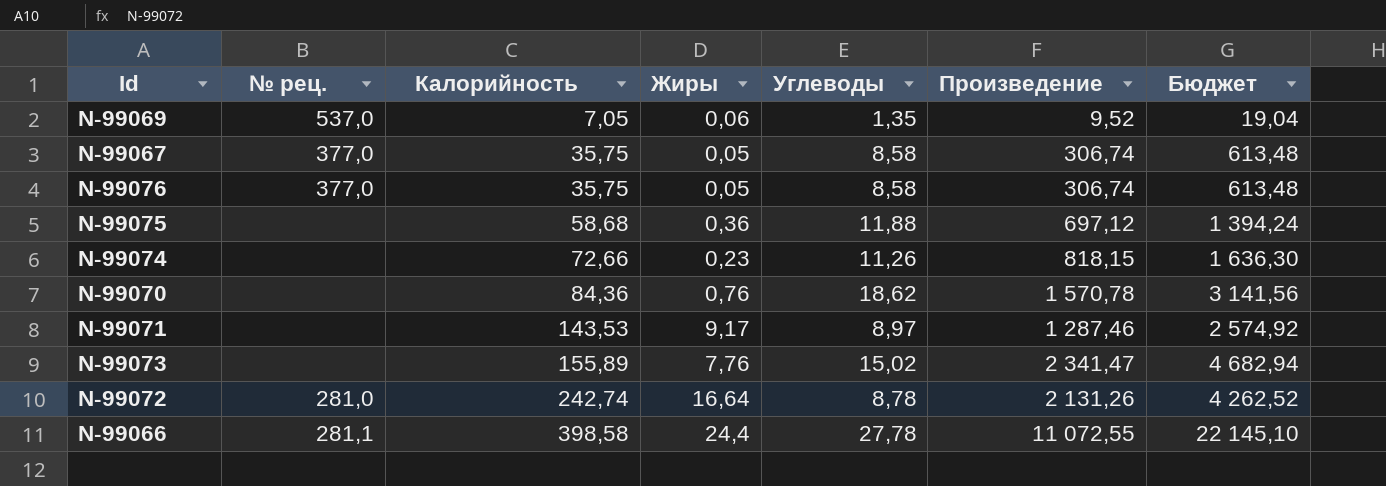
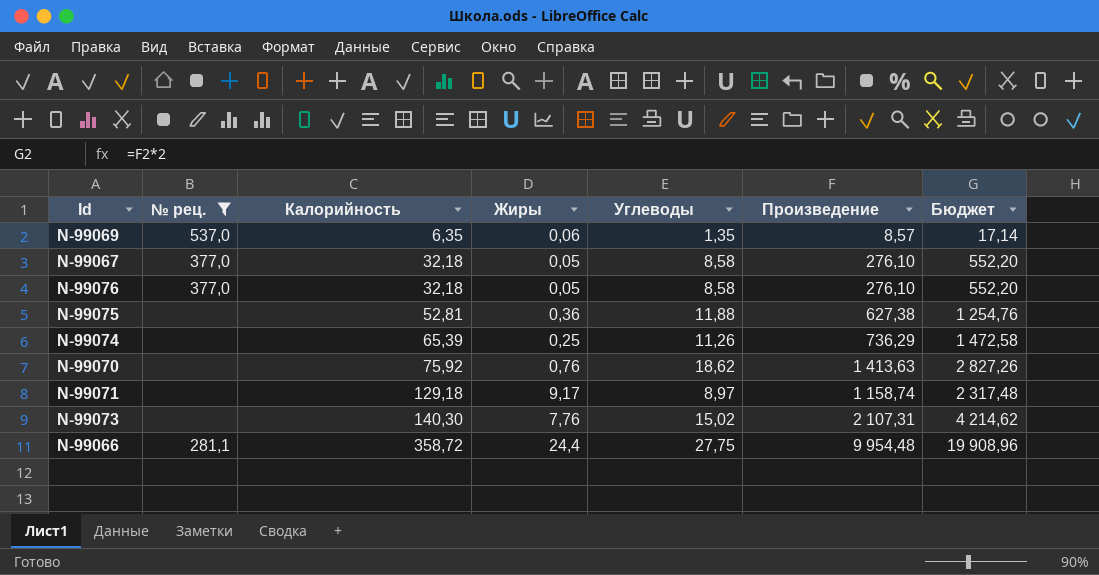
filter: none -> № рец. != 281,0
N-99069 | Калорийность: 7,05 -> 6,35
N-99069 | Произведение: 9,52 -> 8,57
N-99069 | Бюджет: 19,04 -> 17,14
N-99067 | Калорийность: 35,75 -> 32,18
N-99067 | Произведение: 306,74 -> 276,10
N-99067 | Бюджет: 613,48 -> 552,20
N-99076 | Калорийность: 35,75 -> 32,18
N-99076 | Произведение: 306,74 -> 276,10
N-99076 | Бюджет: 613,48 -> 552,20
N-99075 | Калорийность: 58,68 -> 52,81
N-99075 | Произведение: 697,12 -> 627,38
N-99075 | Бюджет: 1 394,24 -> 1 254,76
N-99074 | Калорийность: 72,66 -> 65,39
N-99074 | Жиры: 0,23 -> 0,25
N-99074 | Произведение: 818,15 -> 736,29
N-99074 | Бюджет: 1 636,30 -> 1 472,58
N-99070 | Калорийность: 84,36 -> 75,92
N-99070 | Произведение: 1 570,78 -> 1 413,63
N-99070 | Бюджет: 3 141,56 -> 2 827,26
N-99071 | Калорийность: 143,53 -> 129,18
N-99071 | Произведение: 1 287,46 -> 1 158,74
N-99071 | Бюджет: 2 574,92 -> 2 317,48
N-99073 | Калорийность: 155,89 -> 140,30
N-99073 | Произведение: 2 341,47 -> 2 107,31
N-99073 | Бюджет: 4 682,94 -> 4 214,62
N-99066 | Калорийность: 398,58 -> 358,72
N-99066 | Углеводы: 27,78 -> 27,75
N-99066 | Произведение: 11 072,55 -> 9 954,48
N-99066 | Бюджет: 22 145,10 -> 19 908,96

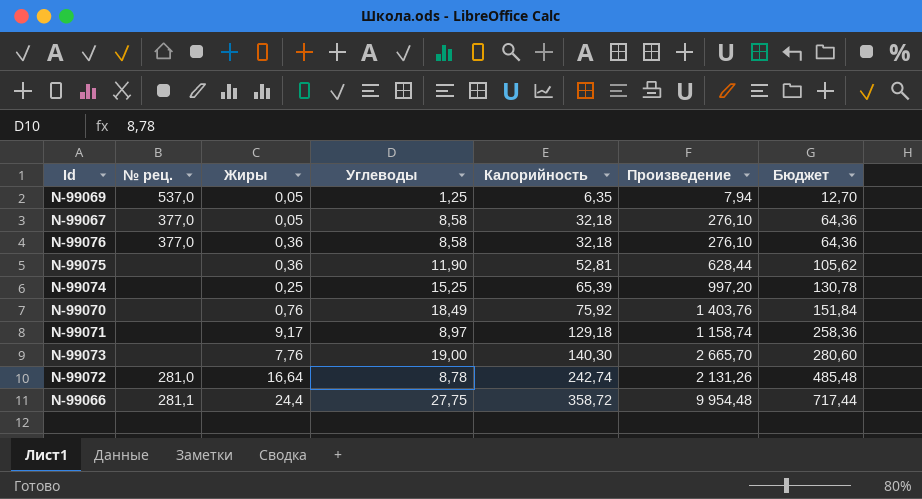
filter: № рец. != 281,0 -> none
column Калорийность | position: 3 -> 5
column Бюджет | formula: [Произведение] * 2 -> [Калорийность] * 2
N-99069 | Жиры: 0,06 -> 0,05
N-99069 | Углеводы: 1,35 -> 1,25
N-99069 | Произведение: 8,57 -> 7,94
N-99076 | Жиры: 0,05 -> 0,36
N-99075 | Углеводы: 11,88 -> 11,90
N-99075 | Произведение: 627,38 -> 628,44
N-99074 | Углеводы: 11,26 -> 15,25
N-99074 | Произведение: 736,29 -> 997,20
N-99070 | Углеводы: 18,62 -> 18,49
N-99070 | Произведение: 1 413,63 -> 1 403,76
N-99073 | Углеводы: 15,02 -> 19,00
N-99073 | Произведение: 2 107,31 -> 2 665,70

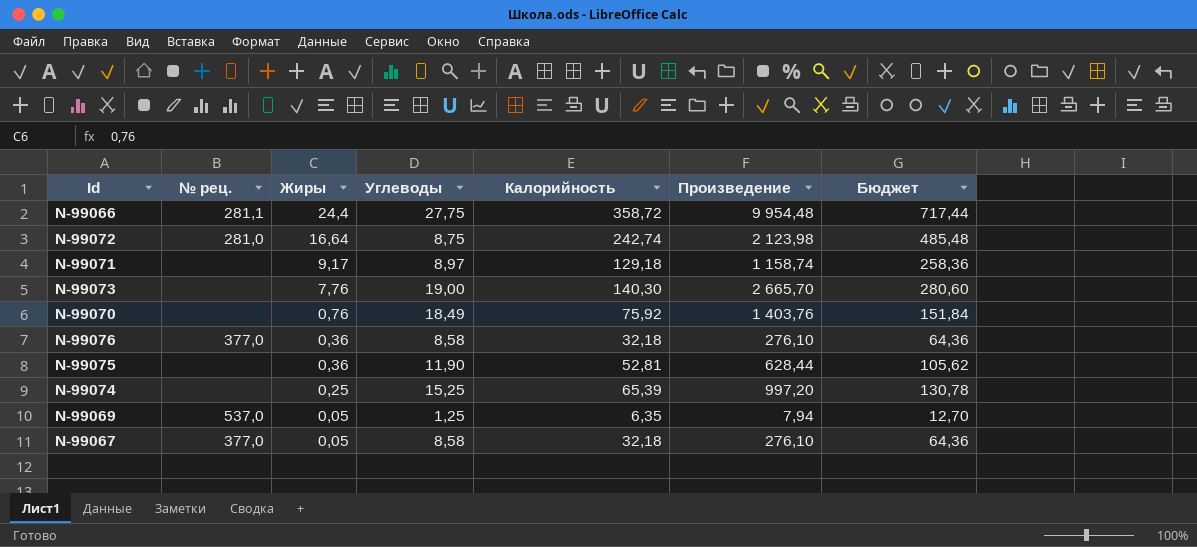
row order: Калорийность ascending -> Жиры descending
N-99072 | Углеводы: 8,78 -> 8,75
N-99072 | Произведение: 2 131,26 -> 2 123,98

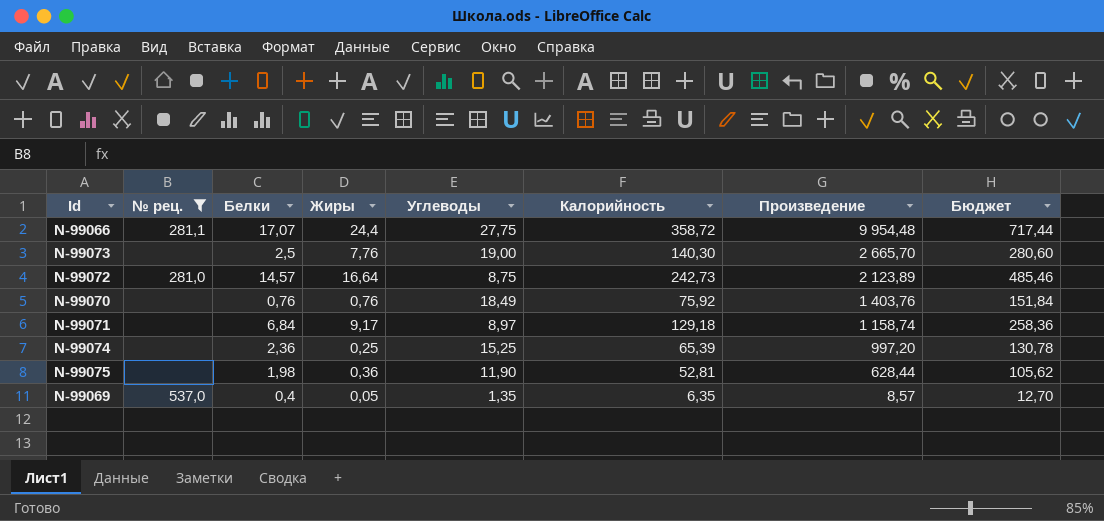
filter: none -> № рец. != 377,0
row order: Жиры descending -> Произведение descending
column Белки | position: none -> 3
N-99072 | Калорийность: 242,74 -> 242,73
N-99072 | Произведение: 2 123,98 -> 2 123,89
N-99072 | Бюджет: 485,48 -> 485,46
N-99069 | Углеводы: 1,25 -> 1,35
N-99069 | Произведение: 7,94 -> 8,57

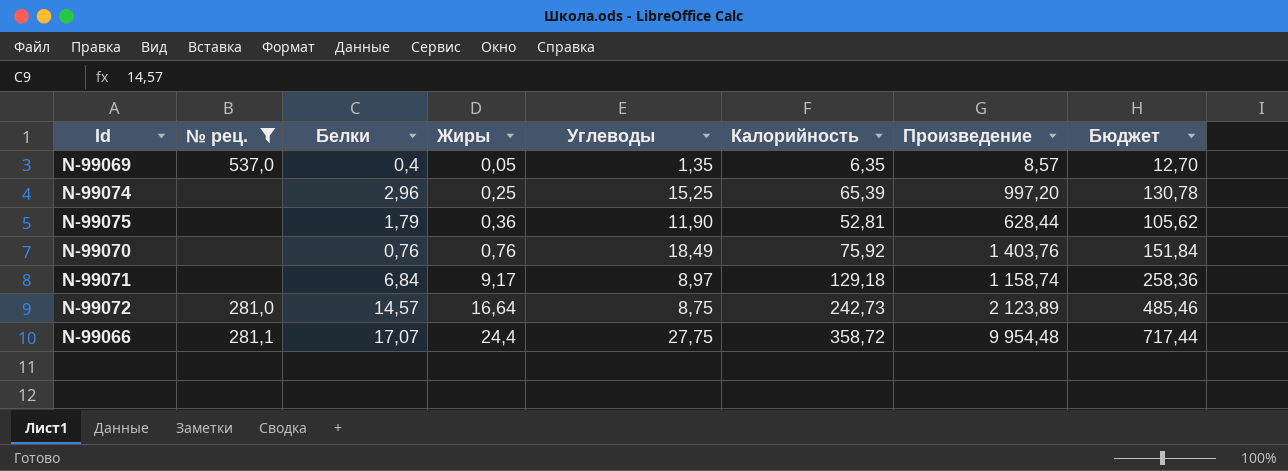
row order: Произведение descending -> Жиры ascending
row N-99073: none | 2,5 | 7,76 | 19,00 | 140,30 | 2 665,70 | 280,60 -> none
N-99074 | Белки: 2,36 -> 2,96
N-99075 | Белки: 1,98 -> 1,79

